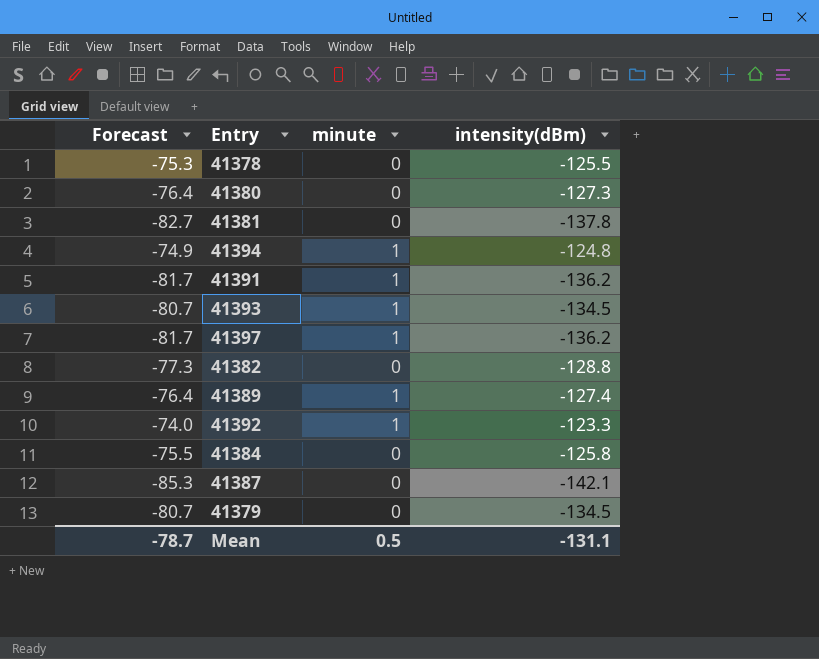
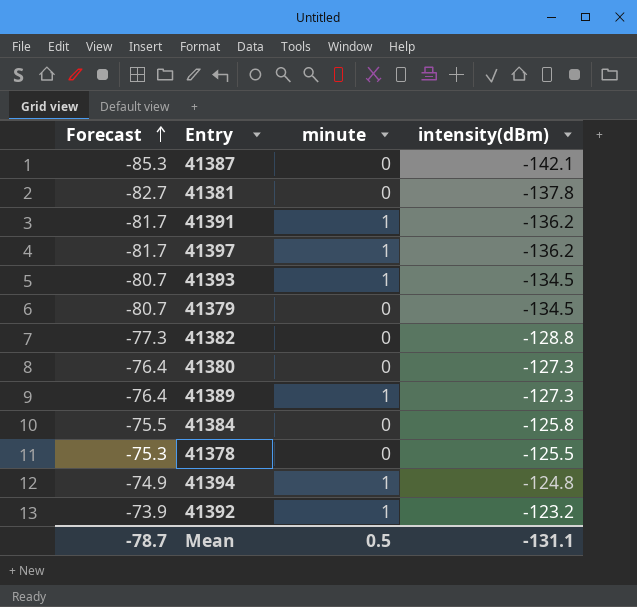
row order: none -> Forecast ascending
41389 | intensity(dBm): -127.4 -> -127.3
41392 | Forecast: -74.0 -> -73.9
41392 | intensity(dBm): -123.3 -> -123.2

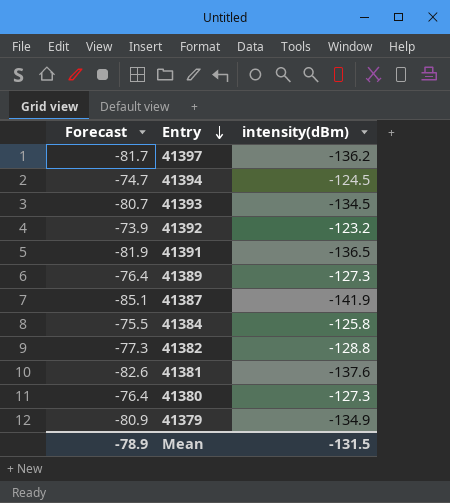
row order: Forecast ascending -> Entry descending
column minute | position: 3 -> none
row 41378: -75.3 | 0 | -125.5 -> none
41394 | Forecast: -74.9 -> -74.7
41394 | intensity(dBm): -124.8 -> -124.5
41391 | Forecast: -81.7 -> -81.9
41391 | intensity(dBm): -136.2 -> -136.5
41387 | Forecast: -85.3 -> -85.1
41387 | intensity(dBm): -142.1 -> -141.9
41381 | Forecast: -82.7 -> -82.6
41381 | intensity(dBm): -137.8 -> -137.6
41379 | Forecast: -80.7 -> -80.9
41379 | intensity(dBm): -134.5 -> -134.9
Mean | Forecast: -78.7 -> -78.9
Mean | intensity(dBm): -131.1 -> -131.5

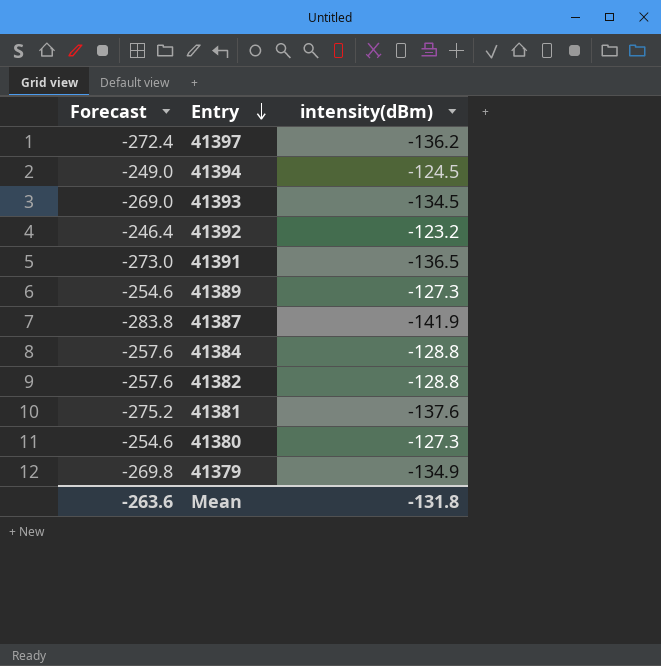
column Forecast | formula: [intensity(dBm)] * 0.6 -> [intensity(dBm)] * 2
41384 | intensity(dBm): -125.8 -> -128.8
Mean | Forecast: -78.9 -> -263.6
Mean | intensity(dBm): -131.5 -> -131.8

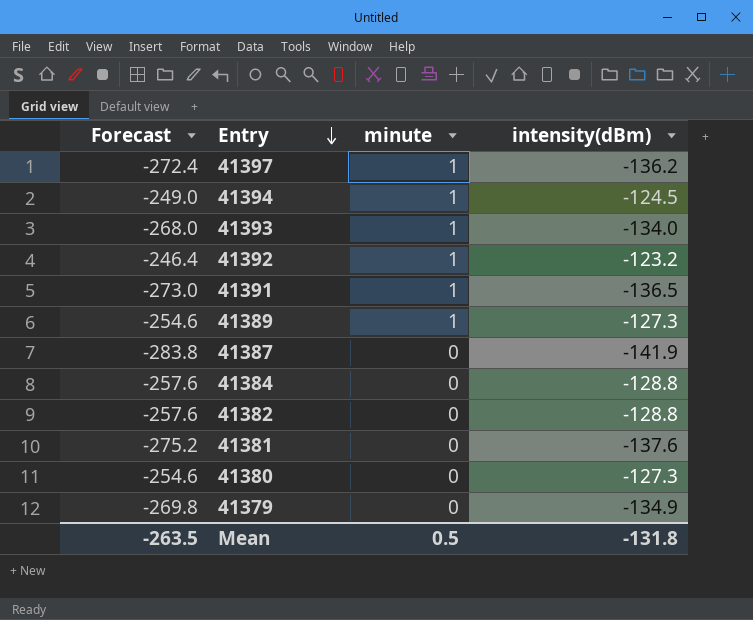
column minute | position: none -> 3
41393 | Forecast: -269.0 -> -268.0
41393 | intensity(dBm): -134.5 -> -134.0
Mean | Forecast: -263.6 -> -263.5

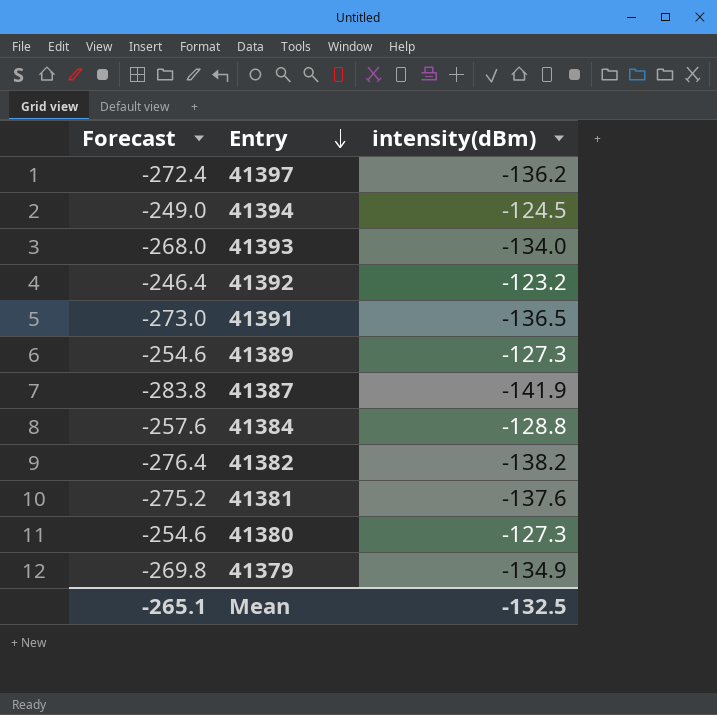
column minute | position: 3 -> none
41382 | Forecast: -257.6 -> -276.4
41382 | intensity(dBm): -128.8 -> -138.2
Mean | Forecast: -263.5 -> -265.1
Mean | intensity(dBm): -131.8 -> -132.5

